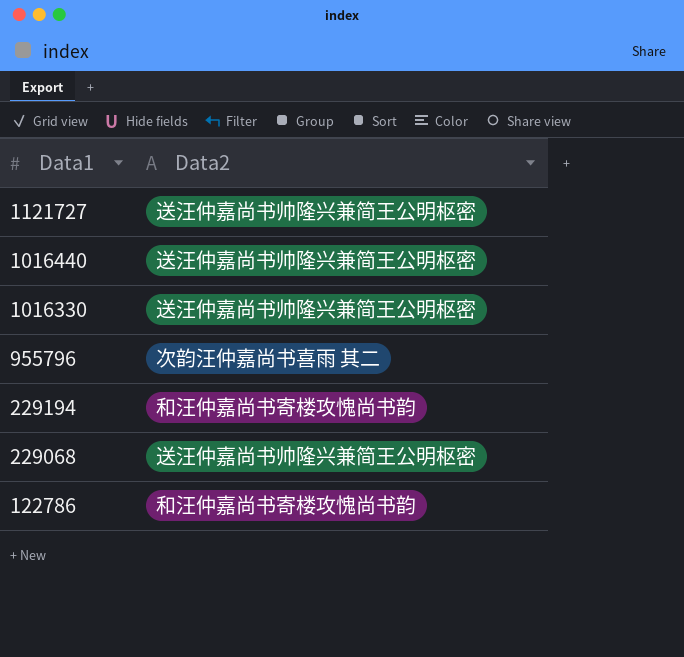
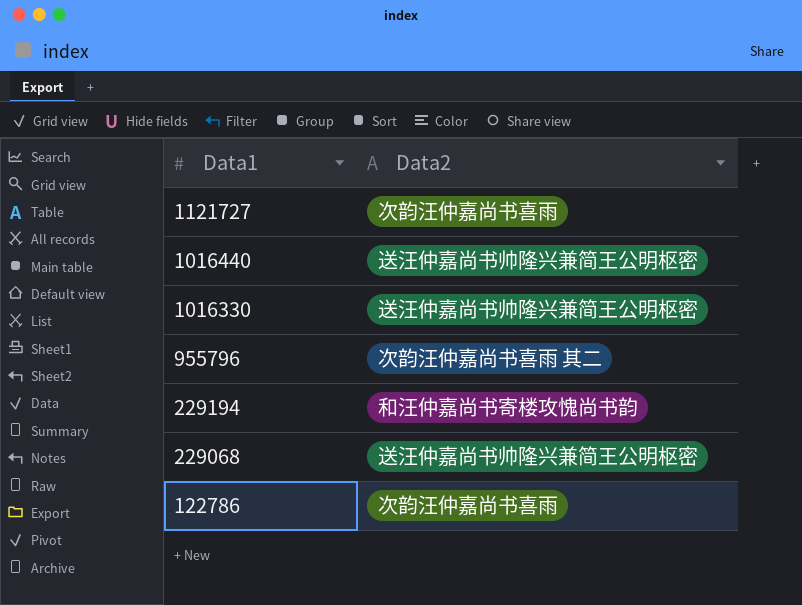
1121727 | Data2: 送汪仲嘉尚书帅隆兴兼简王公明枢密 -> 次韵汪仲嘉尚书喜雨
122786 | Data2: 和汪仲嘉尚书寄楼攻愧尚书韵 -> 次韵汪仲嘉尚书喜雨

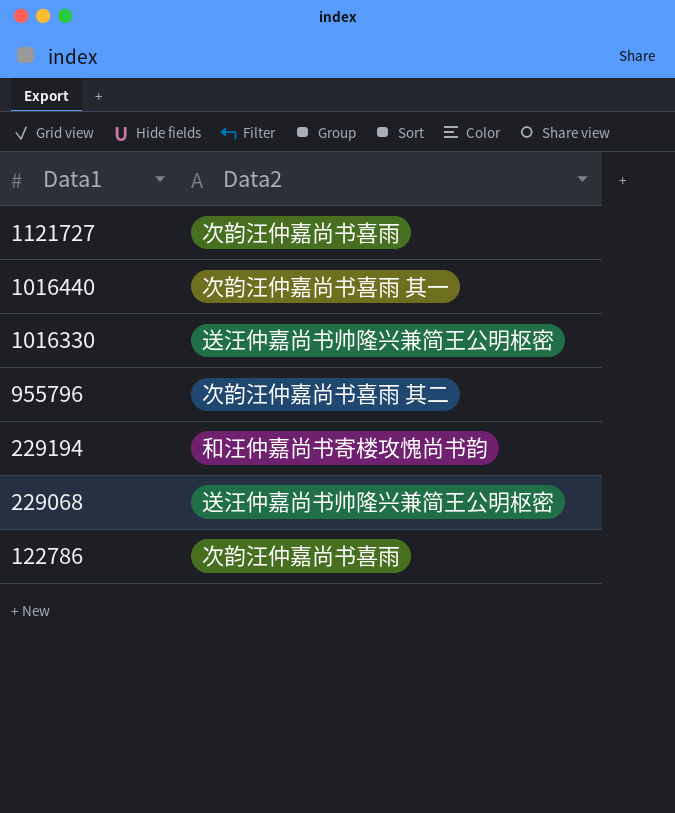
1016440 | Data2: 送汪仲嘉尚书帅隆兴兼简王公明枢密 -> 次韵汪仲嘉尚书喜雨 其一

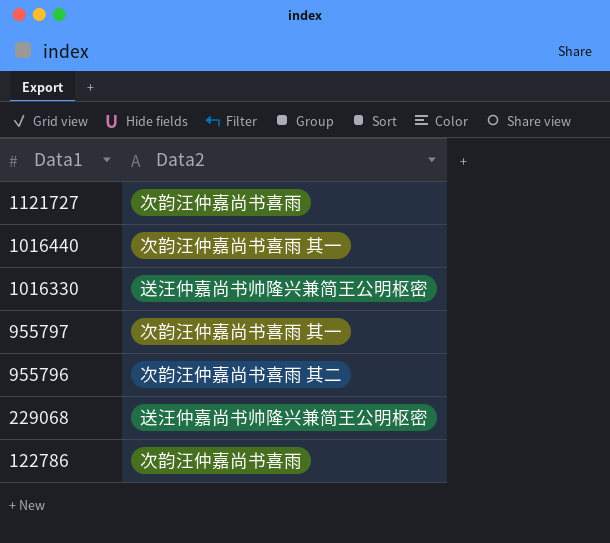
row 229194: 和汪仲嘉尚书寄楼攻愧尚书韵 -> none
row 955797: none -> 次韵汪仲嘉尚书喜雨 其一

